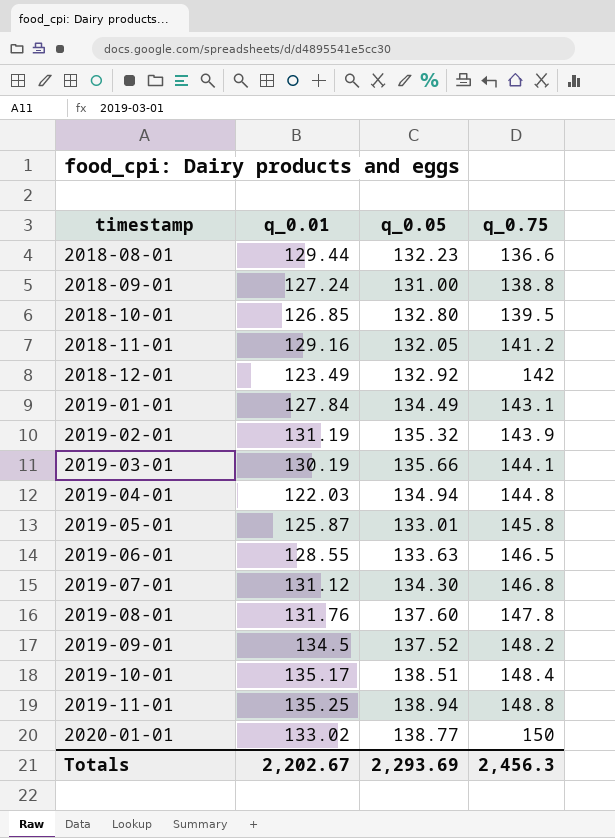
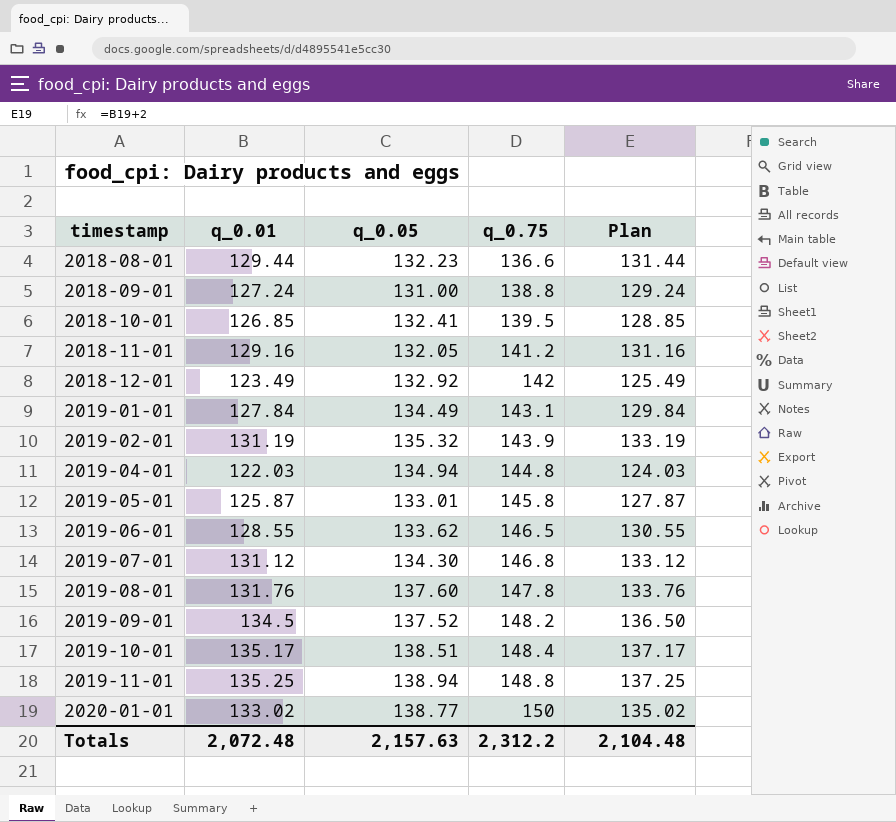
column Plan | formula: none -> [q_0.01] + 2
row 2019-03-01: 130.19 | 135.66 | 144.1 -> none
2018-10-01 | q_0.05: 132.80 -> 132.41
2019-06-01 | q_0.05: 133.63 -> 133.62
Totals | q_0.01: 2,202.67 -> 2,072.48
Totals | q_0.05: 2,293.69 -> 2,157.63
Totals | q_0.75: 2,456.3 -> 2,312.2

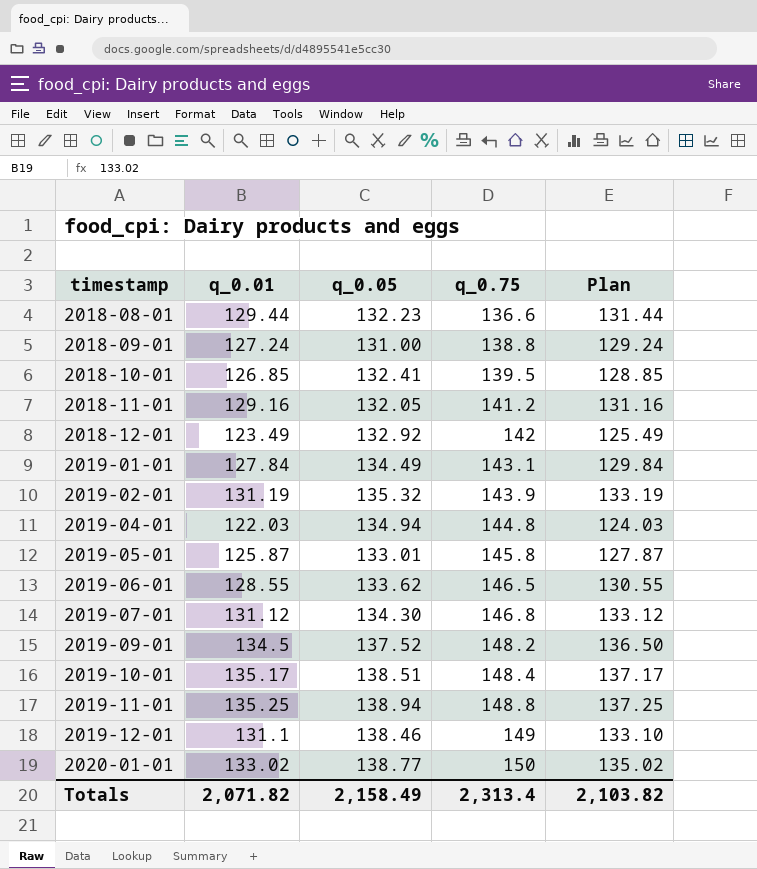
row 2019-08-01: 131.76 | 137.60 | 147.8 | 133.76 -> none
row 2019-12-01: none -> 131.1 | 138.46 | 149 | 133.10
Totals | q_0.01: 2,072.48 -> 2,071.82
Totals | q_0.05: 2,157.63 -> 2,158.49
Totals | q_0.75: 2,312.2 -> 2,313.4
Totals | Plan: 2,104.48 -> 2,103.82

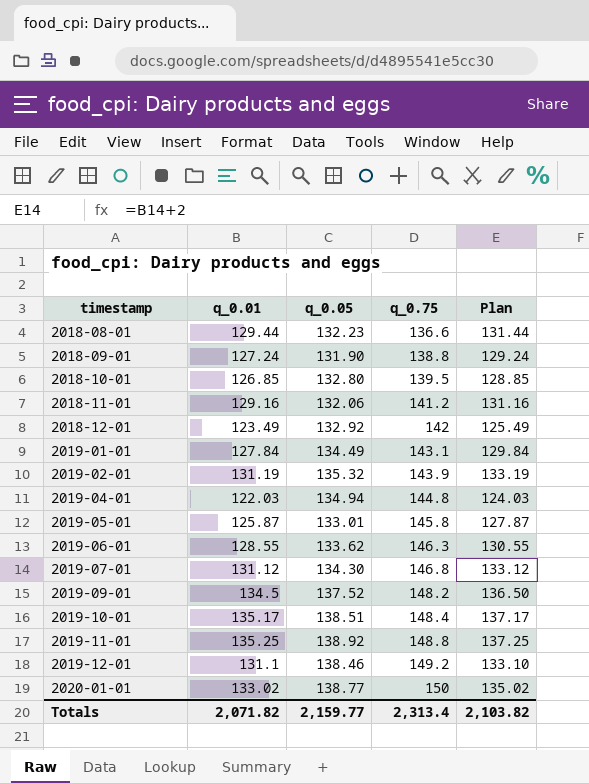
2018-09-01 | q_0.05: 131.00 -> 131.90
2018-10-01 | q_0.05: 132.41 -> 132.80
2018-11-01 | q_0.05: 132.05 -> 132.06
2019-06-01 | q_0.75: 146.5 -> 146.3
2019-11-01 | q_0.05: 138.94 -> 138.92
2019-12-01 | q_0.75: 149 -> 149.2
Totals | q_0.05: 2,158.49 -> 2,159.77

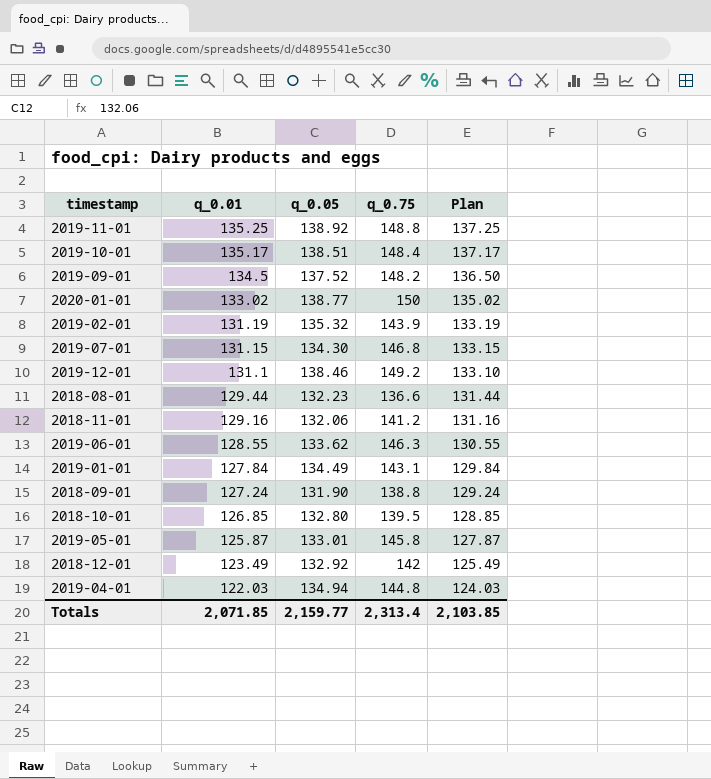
row order: timestamp ascending -> q_0.01 descending
2019-07-01 | q_0.01: 131.12 -> 131.15
2019-07-01 | Plan: 133.12 -> 133.15
Totals | q_0.01: 2,071.82 -> 2,071.85
Totals | Plan: 2,103.82 -> 2,103.85

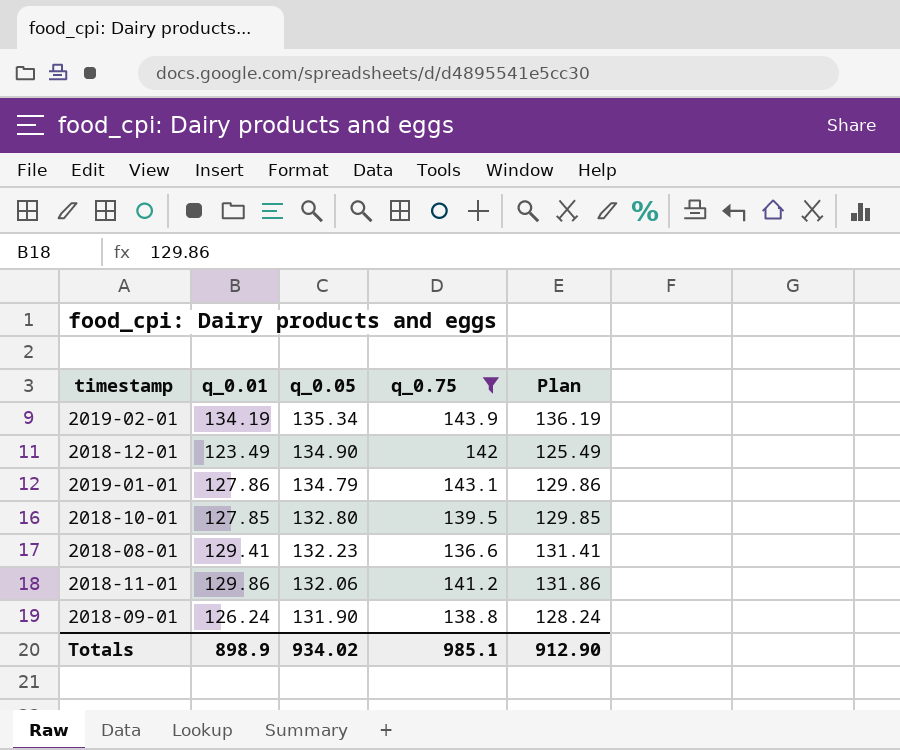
filter: none -> q_0.75 <= 143.9
row order: q_0.01 descending -> q_0.05 descending
2019-02-01 | q_0.01: 131.19 -> 134.19
2019-02-01 | q_0.05: 135.32 -> 135.34
2019-02-01 | Plan: 133.19 -> 136.19
2018-12-01 | q_0.05: 132.92 -> 134.90
2019-01-01 | q_0.01: 127.84 -> 127.86
2019-01-01 | q_0.05: 134.49 -> 134.79
2019-01-01 | Plan: 129.84 -> 129.86
2018-10-01 | q_0.01: 126.85 -> 127.85
2018-10-01 | Plan: 128.85 -> 129.85
2018-08-01 | q_0.01: 129.44 -> 129.41
2018-08-01 | Plan: 131.44 -> 131.41
2018-11-01 | q_0.01: 129.16 -> 129.86
2018-11-01 | Plan: 131.16 -> 131.86
2018-09-01 | q_0.01: 127.24 -> 126.24
2018-09-01 | Plan: 129.24 -> 128.24
Totals | q_0.01: 2,071.85 -> 898.9
Totals | q_0.05: 2,159.77 -> 934.02
Totals | q_0.75: 2,313.4 -> 985.1
Totals | Plan: 2,103.85 -> 912.90

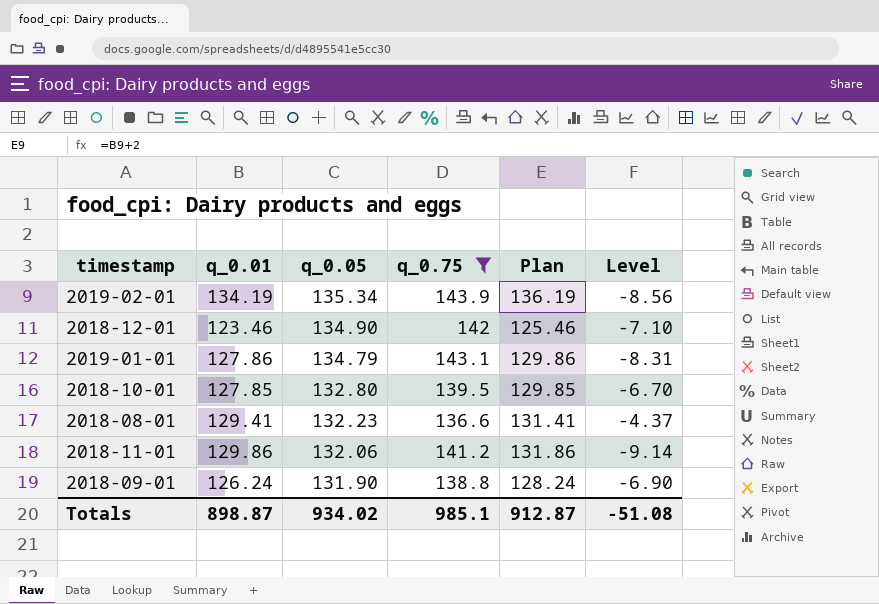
column Level | formula: none -> [q_0.05] - [q_0.75]
2018-12-01 | q_0.01: 123.49 -> 123.46
2018-12-01 | Plan: 125.49 -> 125.46
Totals | q_0.01: 898.9 -> 898.87
Totals | Plan: 912.90 -> 912.87

